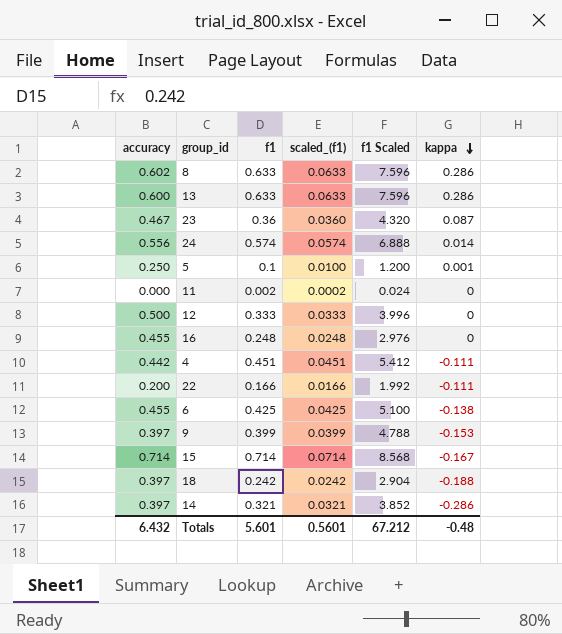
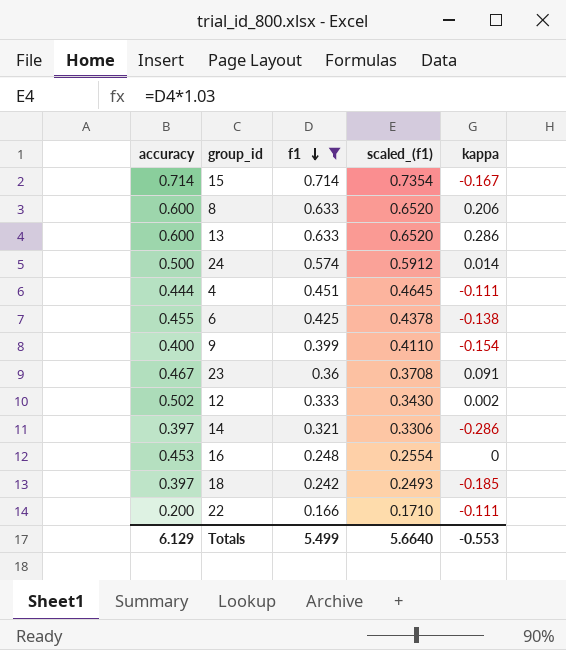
filter: none -> f1 >= 0.166
row order: kappa descending -> f1 descending
column f1 Scaled | formula: [f1] * 12 -> none
column scaled_(f1) | formula: [f1] * 0.1 -> [f1] * 1.03
8 | accuracy: 0.602 -> 0.600
8 | kappa: 0.286 -> 0.206
24 | accuracy: 0.556 -> 0.500
4 | accuracy: 0.442 -> 0.444
9 | accuracy: 0.397 -> 0.400
9 | kappa: -0.153 -> -0.154
23 | kappa: 0.087 -> 0.091
12 | accuracy: 0.500 -> 0.502
12 | kappa: 0 -> 0.002
16 | accuracy: 0.455 -> 0.453
18 | kappa: -0.188 -> -0.185
Totals | accuracy: 6.432 -> 6.129
Totals | f1: 5.601 -> 5.499
Totals | scaled_(f1): 0.5601 -> 5.6640
Totals | kappa: -0.48 -> -0.553

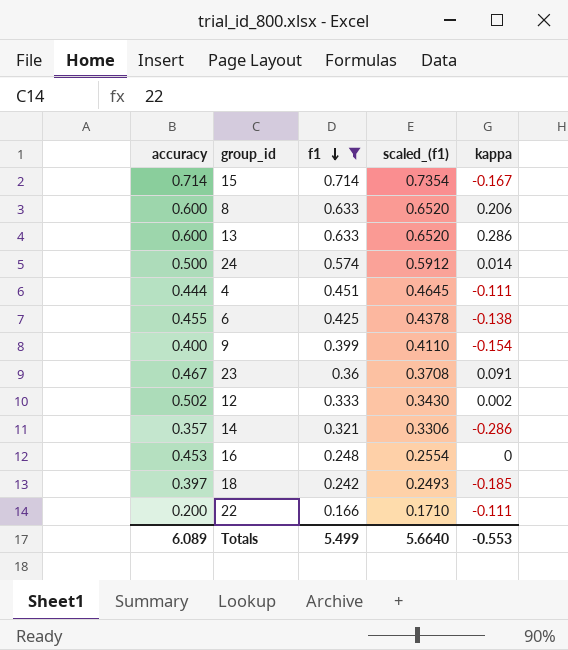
14 | accuracy: 0.397 -> 0.357
Totals | accuracy: 6.129 -> 6.089

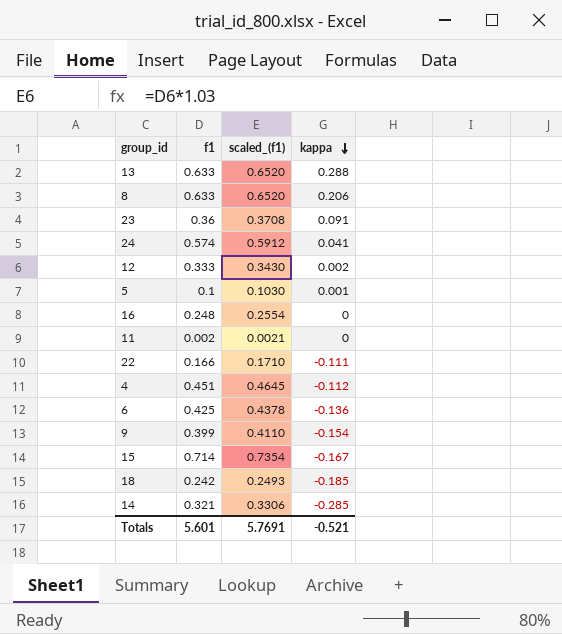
filter: f1 >= 0.166 -> none
row order: f1 descending -> kappa descending
column accuracy | position: 1 -> none
13 | kappa: 0.286 -> 0.288
24 | kappa: 0.014 -> 0.041
4 | kappa: -0.111 -> -0.112
6 | kappa: -0.138 -> -0.136
14 | kappa: -0.286 -> -0.285
Totals | f1: 5.499 -> 5.601
Totals | scaled_(f1): 5.6640 -> 5.7691
Totals | kappa: -0.553 -> -0.521

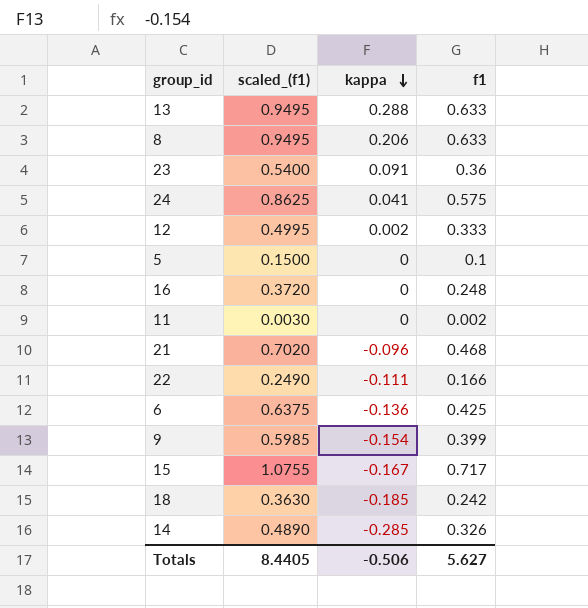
column scaled_(f1) | formula: [f1] * 1.03 -> [f1] * 1.5
column f1 | position: 2 -> 4
row 4: 0.451 | 0.4645 | -0.112 -> none
24 | f1: 0.574 -> 0.575
5 | kappa: 0.001 -> 0
row 21: none -> 0.7020 | -0.096 | 0.468
15 | f1: 0.714 -> 0.717
14 | f1: 0.321 -> 0.326
Totals | scaled_(f1): 5.7691 -> 8.4405
Totals | kappa: -0.521 -> -0.506
Totals | f1: 5.601 -> 5.627

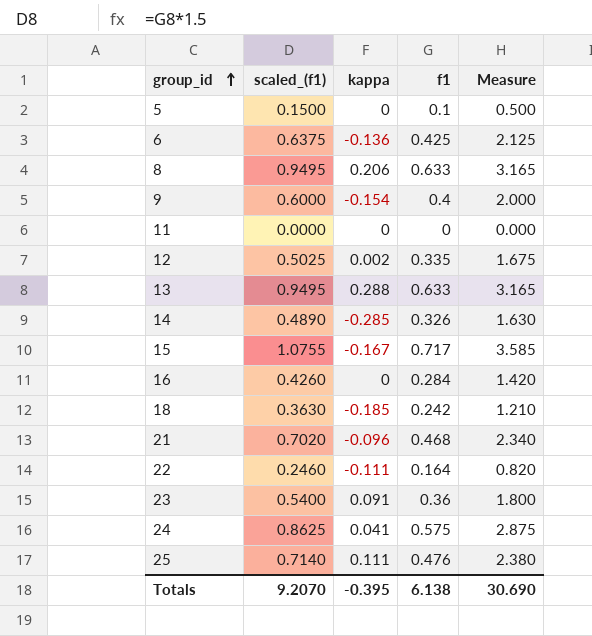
row order: kappa descending -> group_id ascending
column Measure | formula: none -> [f1] * 5
9 | scaled_(f1): 0.5985 -> 0.6000
9 | f1: 0.399 -> 0.4
11 | scaled_(f1): 0.0030 -> 0.0000
11 | f1: 0.002 -> 0
12 | scaled_(f1): 0.4995 -> 0.5025
12 | f1: 0.333 -> 0.335
16 | scaled_(f1): 0.3720 -> 0.4260
16 | f1: 0.248 -> 0.284
22 | scaled_(f1): 0.2490 -> 0.2460
22 | f1: 0.166 -> 0.164
row 25: none -> 0.7140 | 0.111 | 0.476 | 2.380
Totals | scaled_(f1): 8.4405 -> 9.2070
Totals | kappa: -0.506 -> -0.395
Totals | f1: 5.627 -> 6.138

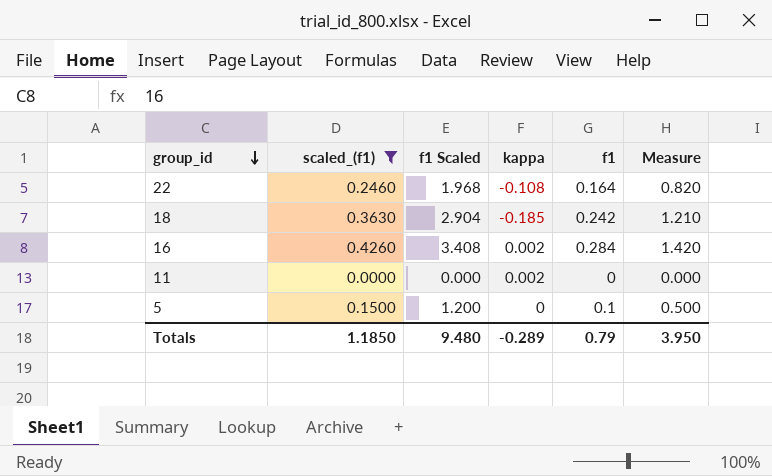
filter: none -> scaled_(f1) <= 0.4260
row order: group_id ascending -> group_id descending
column f1 Scaled | formula: none -> [f1] * 12
22 | kappa: -0.111 -> -0.108
16 | kappa: 0 -> 0.002
11 | kappa: 0 -> 0.002
Totals | scaled_(f1): 9.2070 -> 1.1850
Totals | kappa: -0.395 -> -0.289
Totals | f1: 6.138 -> 0.79
Totals | Measure: 30.690 -> 3.950

